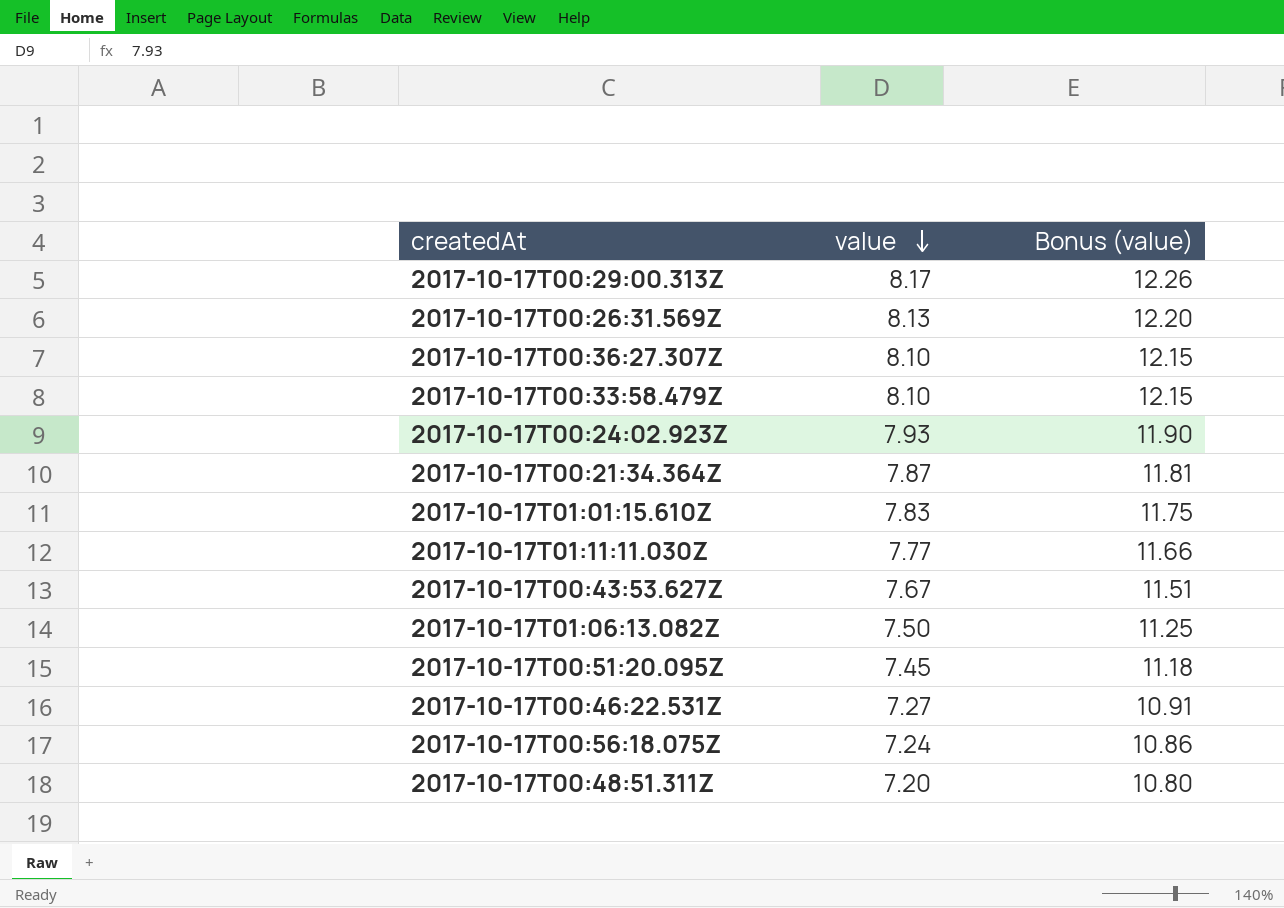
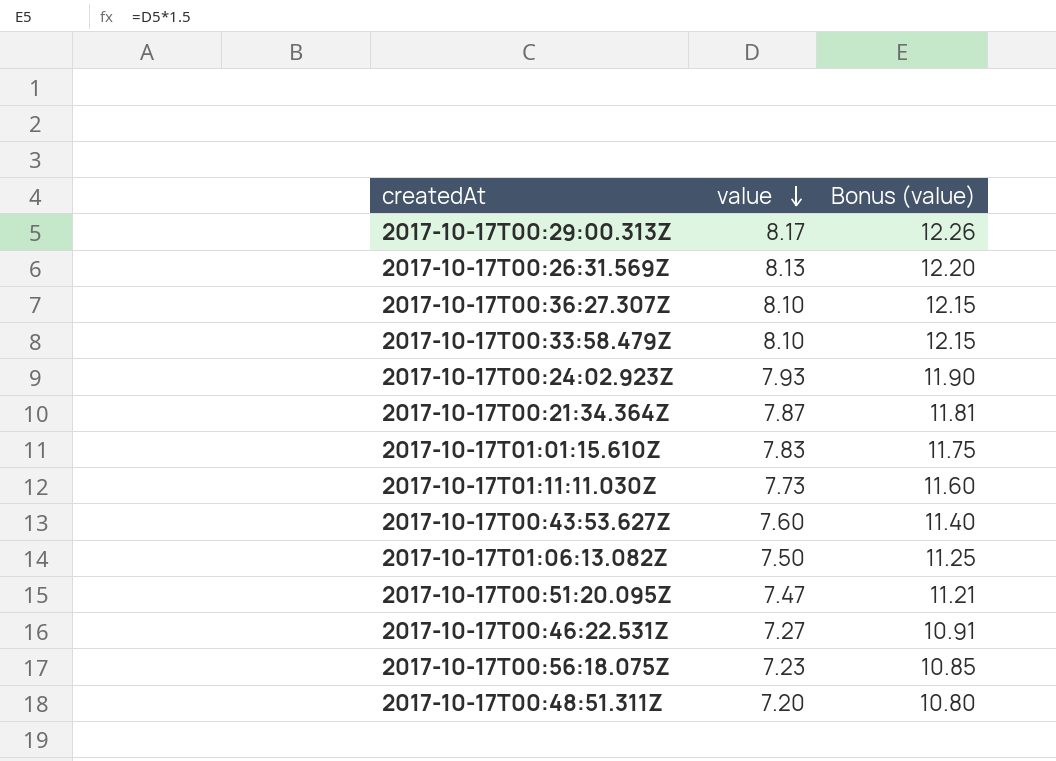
2017-10-17T01:11:11.030Z | value: 7.77 -> 7.73
2017-10-17T01:11:11.030Z | Bonus (value): 11.66 -> 11.60
2017-10-17T00:43:53.627Z | value: 7.67 -> 7.60
2017-10-17T00:43:53.627Z | Bonus (value): 11.51 -> 11.40
2017-10-17T00:51:20.095Z | value: 7.45 -> 7.47
2017-10-17T00:51:20.095Z | Bonus (value): 11.18 -> 11.21
2017-10-17T00:56:18.075Z | value: 7.24 -> 7.23
2017-10-17T00:56:18.075Z | Bonus (value): 10.86 -> 10.85

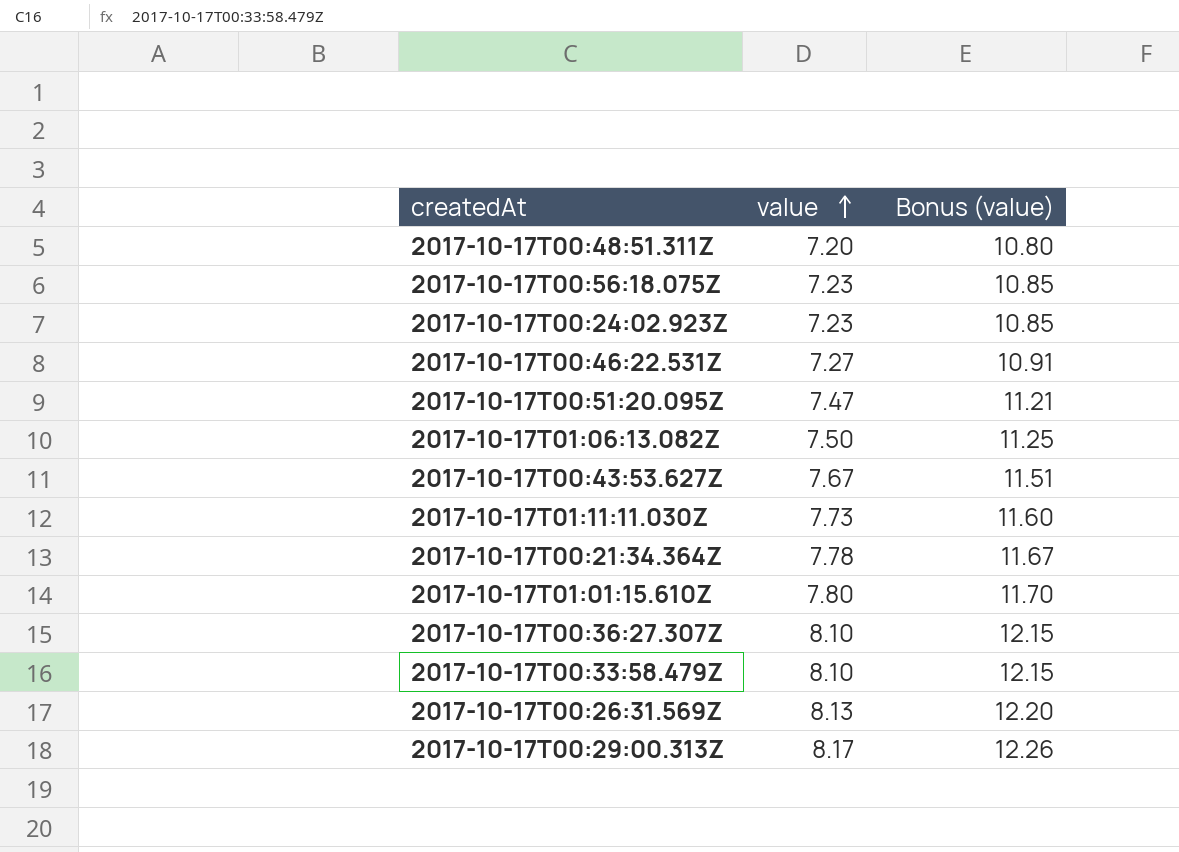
row order: value descending -> value ascending
2017-10-17T00:24:02.923Z | value: 7.93 -> 7.23
2017-10-17T00:24:02.923Z | Bonus (value): 11.90 -> 10.85
2017-10-17T00:43:53.627Z | value: 7.60 -> 7.67
2017-10-17T00:43:53.627Z | Bonus (value): 11.40 -> 11.51
2017-10-17T00:21:34.364Z | value: 7.87 -> 7.78
2017-10-17T00:21:34.364Z | Bonus (value): 11.81 -> 11.67
2017-10-17T01:01:15.610Z | value: 7.83 -> 7.80
2017-10-17T01:01:15.610Z | Bonus (value): 11.75 -> 11.70

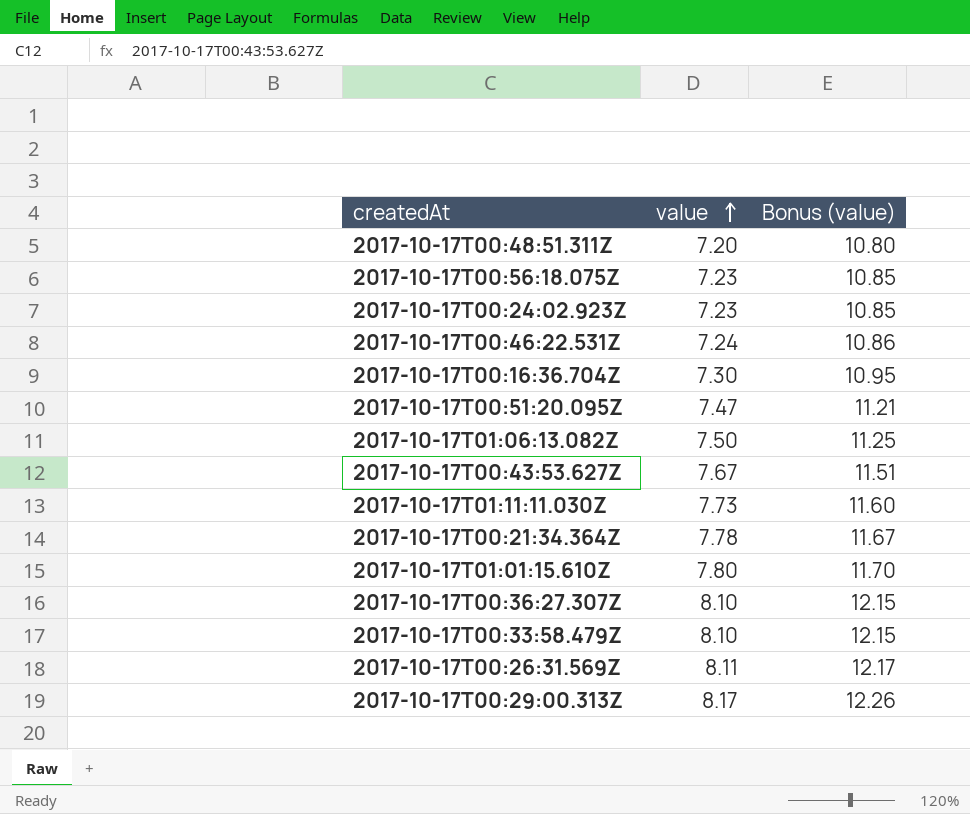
2017-10-17T00:46:22.531Z | value: 7.27 -> 7.24
2017-10-17T00:46:22.531Z | Bonus (value): 10.91 -> 10.86
row 2017-10-17T00:16:36.704Z: none -> 7.30 | 10.95
2017-10-17T00:26:31.569Z | value: 8.13 -> 8.11
2017-10-17T00:26:31.569Z | Bonus (value): 12.20 -> 12.17

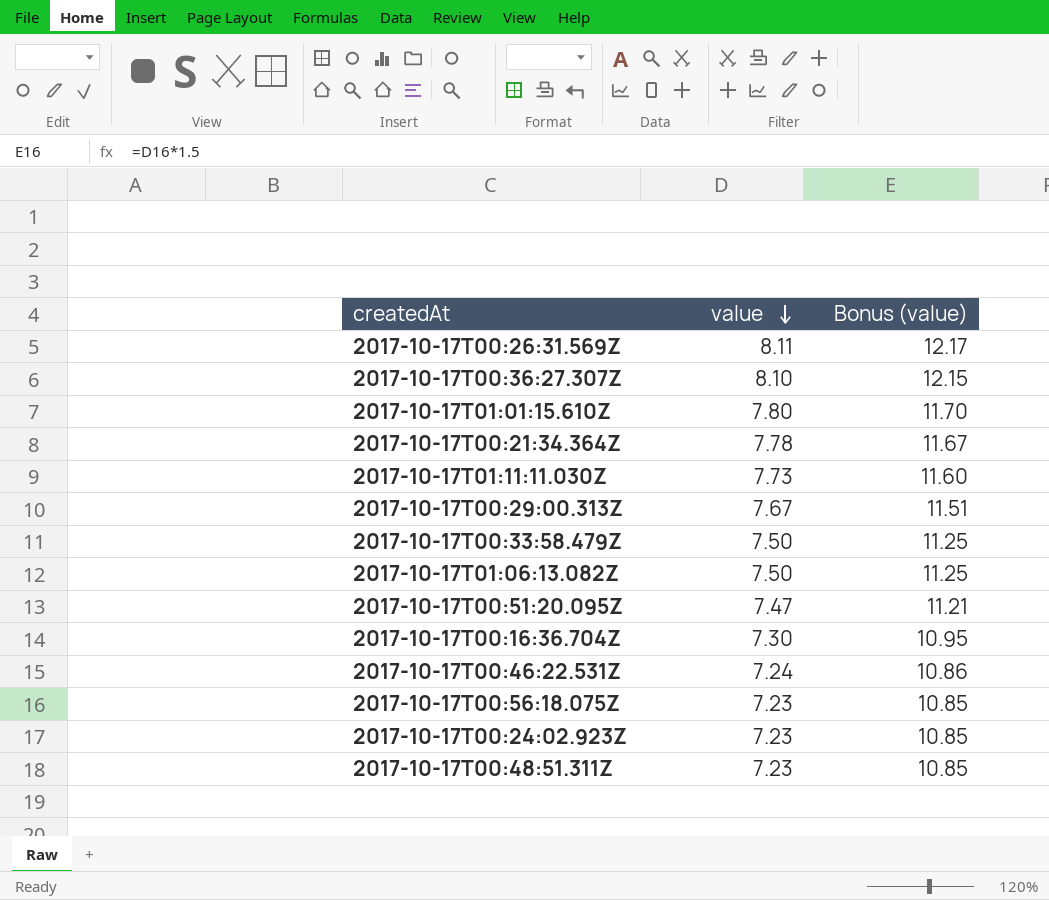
row order: value ascending -> value descending
row 2017-10-17T00:43:53.627Z: 7.67 | 11.51 -> none
2017-10-17T00:29:00.313Z | value: 8.17 -> 7.67
2017-10-17T00:29:00.313Z | Bonus (value): 12.26 -> 11.51
2017-10-17T00:33:58.479Z | value: 8.10 -> 7.50
2017-10-17T00:33:58.479Z | Bonus (value): 12.15 -> 11.25
2017-10-17T00:48:51.311Z | value: 7.20 -> 7.23
2017-10-17T00:48:51.311Z | Bonus (value): 10.80 -> 10.85

